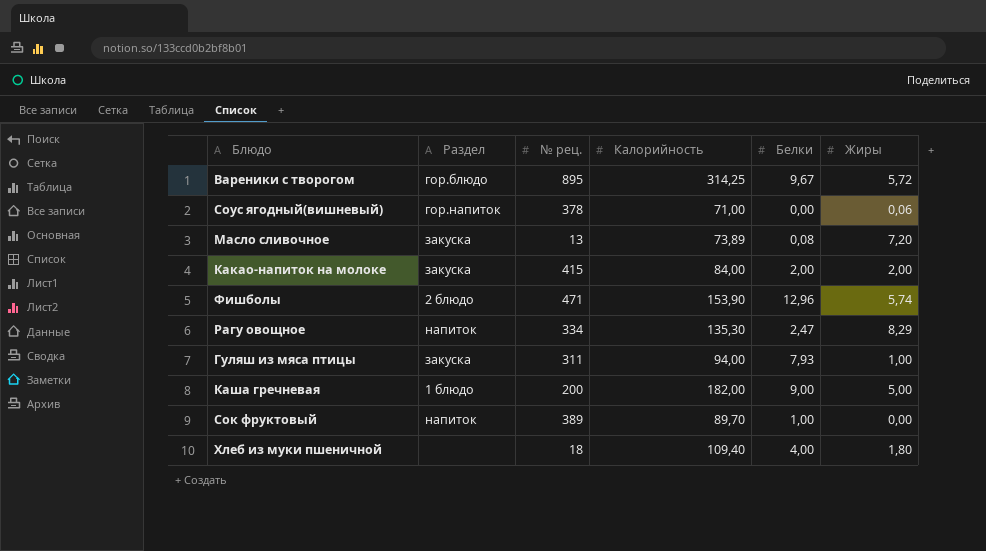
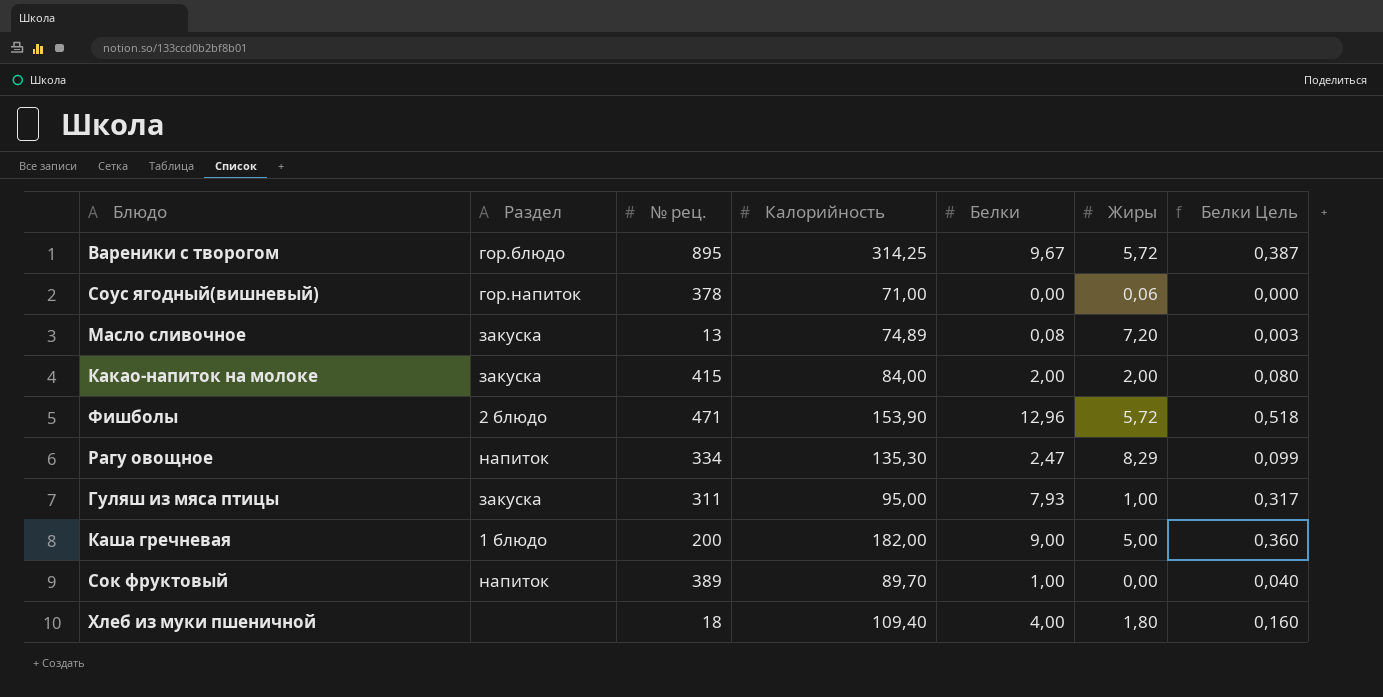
column Белки Цель | formula: none -> [Белки] * 0,04
Масло сливочное | Калорийность: 73,89 -> 74,89
Фишболы | Жиры: 5,74 -> 5,72
Гуляш из мяса птицы | Калорийность: 94,00 -> 95,00

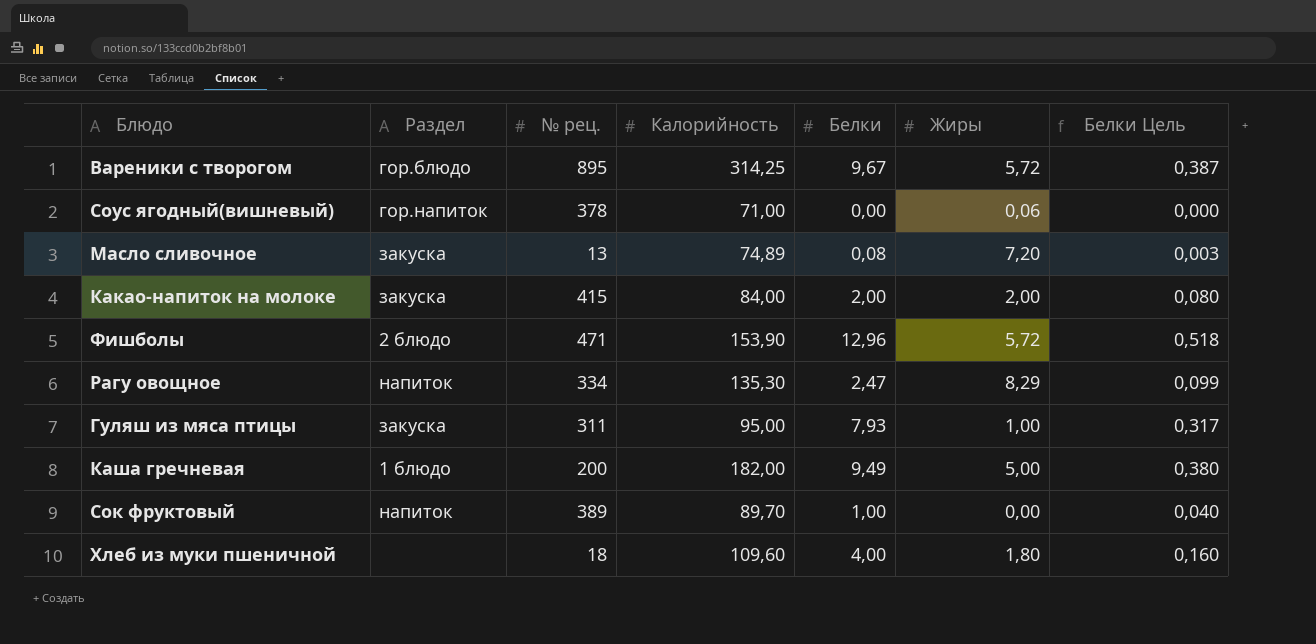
Каша гречневая | Белки: 9,00 -> 9,49
Каша гречневая | Белки Цель: 0,360 -> 0,380
Хлеб из муки пшеничной | Калорийность: 109,40 -> 109,60

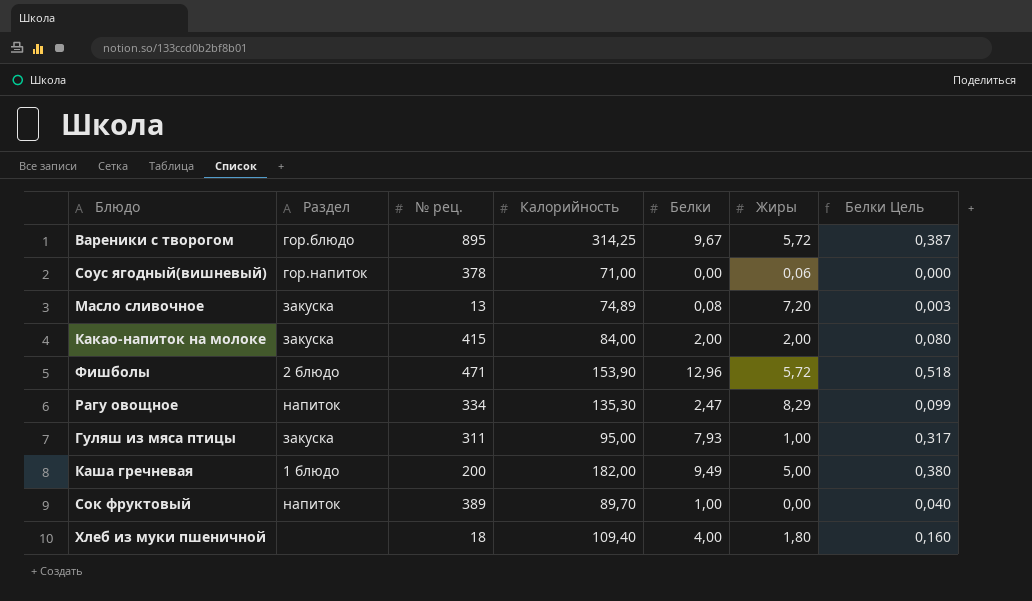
Хлеб из муки пшеничной | Калорийность: 109,60 -> 109,40

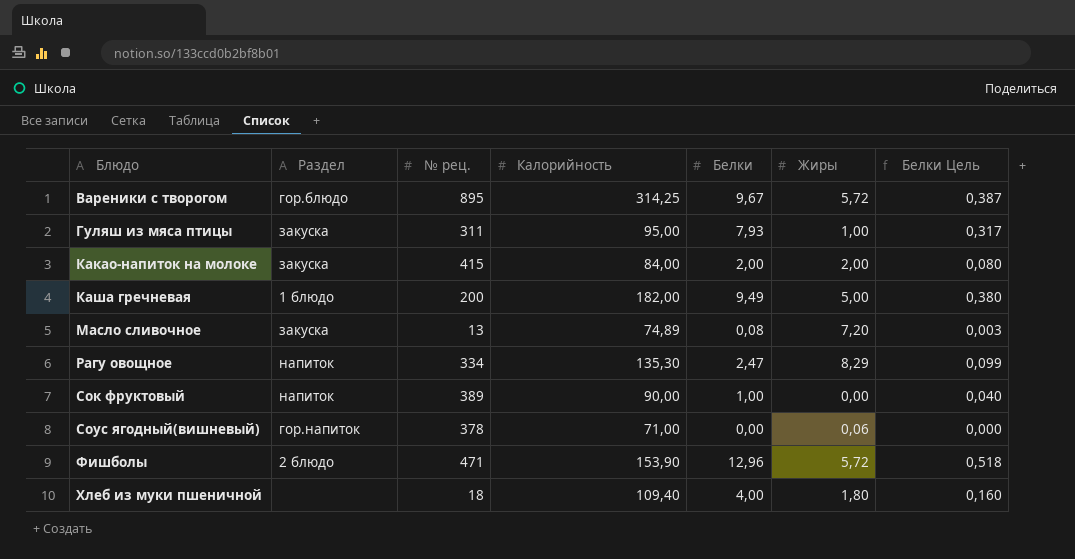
row order: none -> Блюдо ascending
Сок фруктовый | Калорийность: 89,70 -> 90,00

